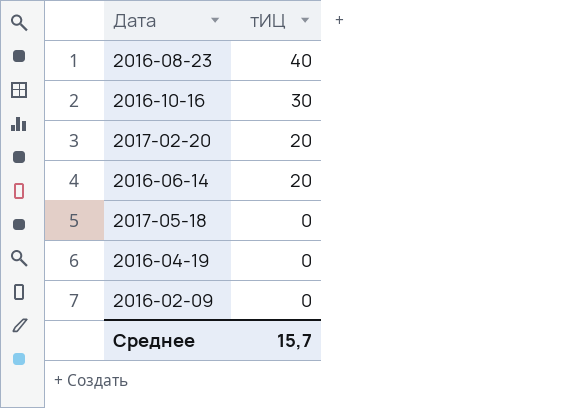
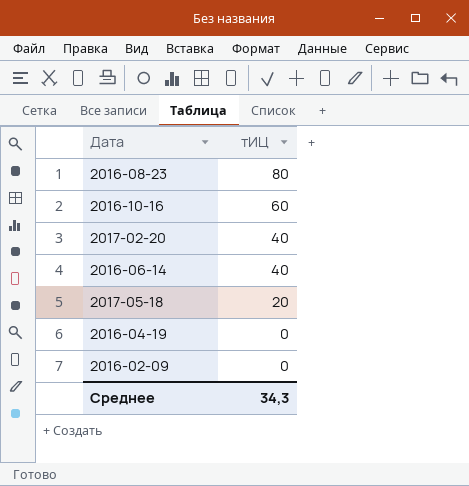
2016-08-23 | тИЦ: 40 -> 80
2016-10-16 | тИЦ: 30 -> 60
2017-02-20 | тИЦ: 20 -> 40
2016-06-14 | тИЦ: 20 -> 40
2017-05-18 | тИЦ: 0 -> 20
Среднее | тИЦ: 15,7 -> 34,3

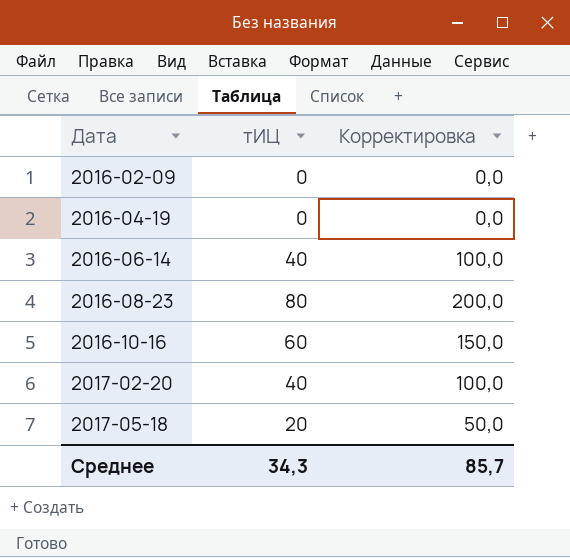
row order: тИЦ descending -> Дата ascending
column Корректировка | formula: none -> [тИЦ] * 2,5

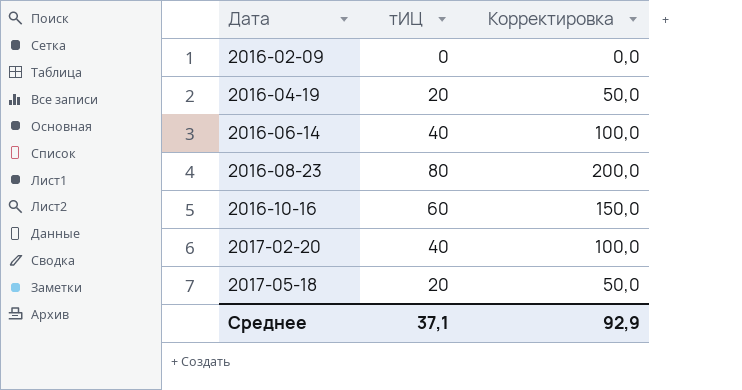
2016-04-19 | тИЦ: 0 -> 20
2016-04-19 | Корректировка: 0,0 -> 50,0
Среднее | тИЦ: 34,3 -> 37,1
Среднее | Корректировка: 85,7 -> 92,9

